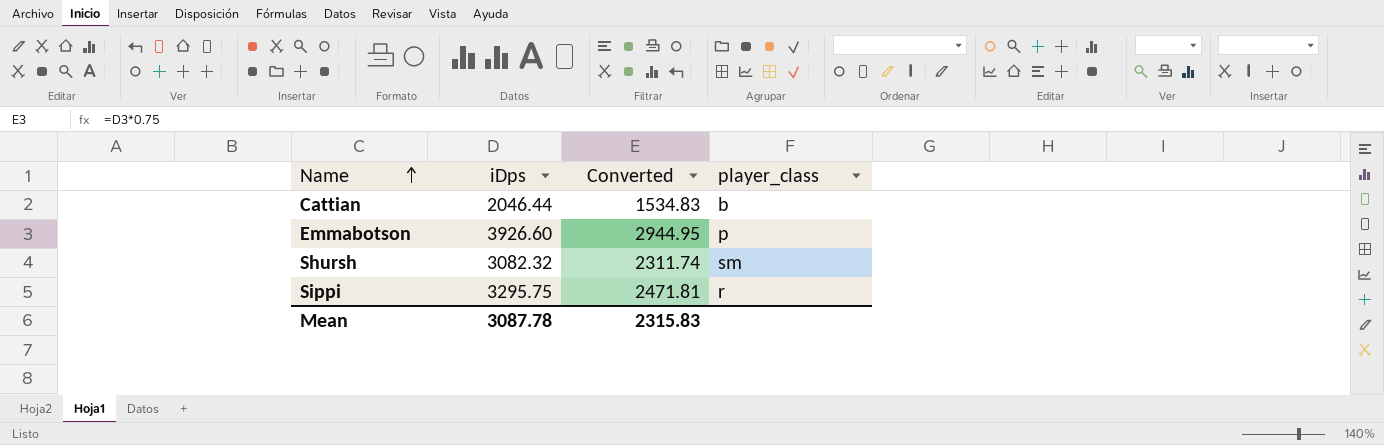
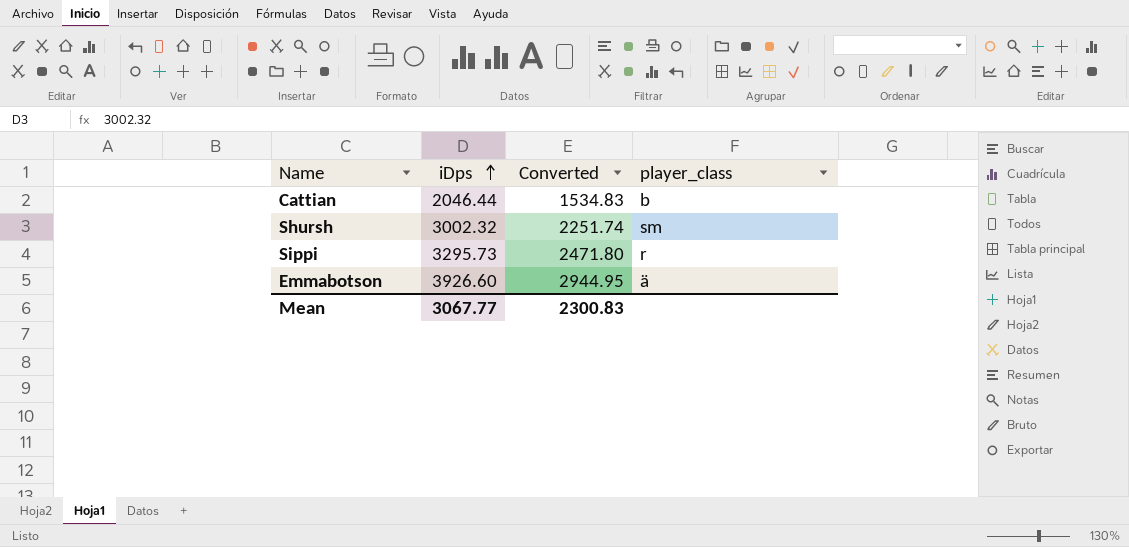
row order: Name ascending -> iDps ascending
Shursh | iDps: 3082.32 -> 3002.32
Shursh | Converted: 2311.74 -> 2251.74
Sippi | iDps: 3295.75 -> 3295.73
Sippi | Converted: 2471.81 -> 2471.80
Emmabotson | player_class: p -> ä
Mean | iDps: 3087.78 -> 3067.77
Mean | Converted: 2315.83 -> 2300.83

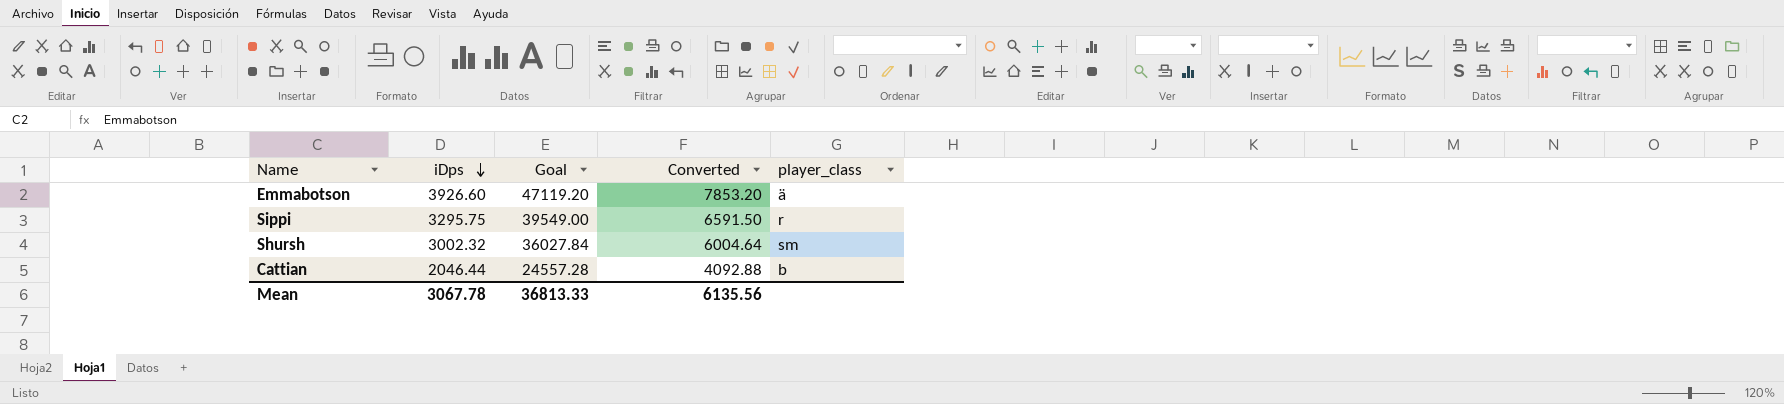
row order: iDps ascending -> iDps descending
column Goal | formula: none -> [iDps] * 12
column Converted | formula: [iDps] * 0.75 -> [iDps] * 2
Sippi | iDps: 3295.73 -> 3295.75
Mean | iDps: 3067.77 -> 3067.78
Mean | Converted: 2300.83 -> 6135.56

